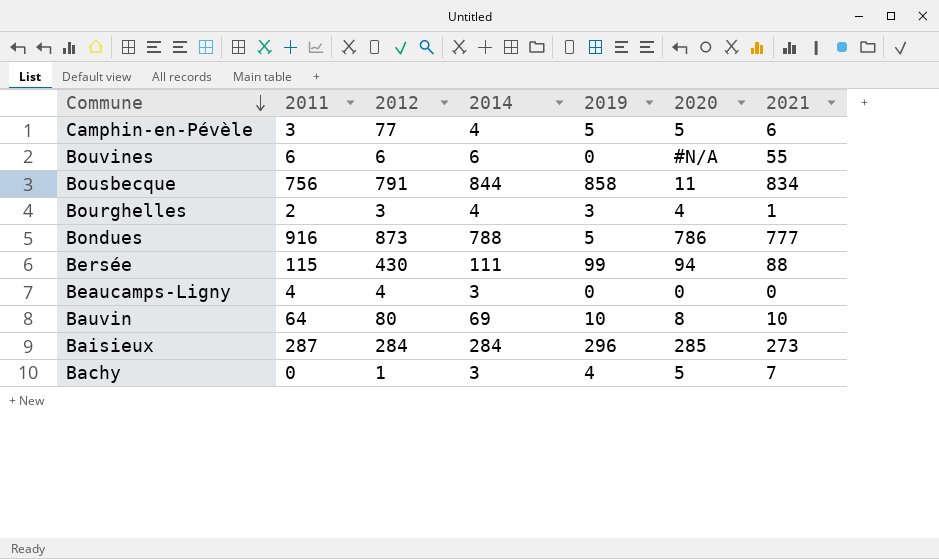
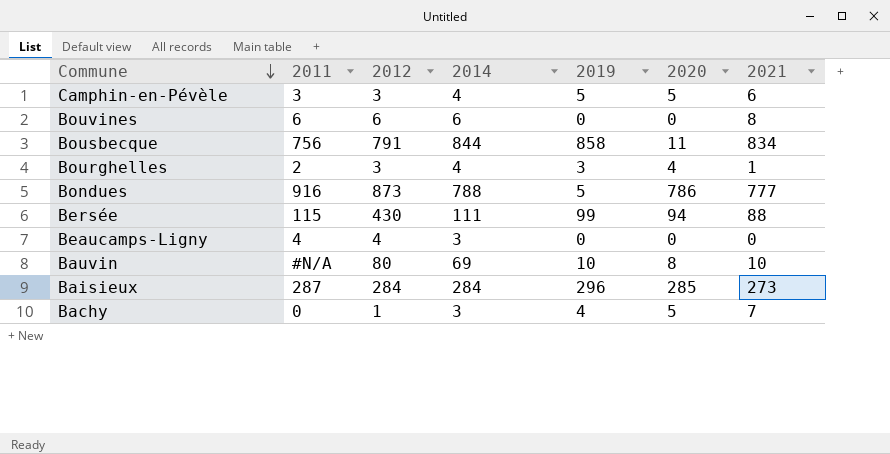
Camphin-en-Pévèle | 2012: 77 -> 3
Bouvines | 2020: #N/A -> 0
Bouvines | 2021: 55 -> 8
Bauvin | 2011: 64 -> #N/A

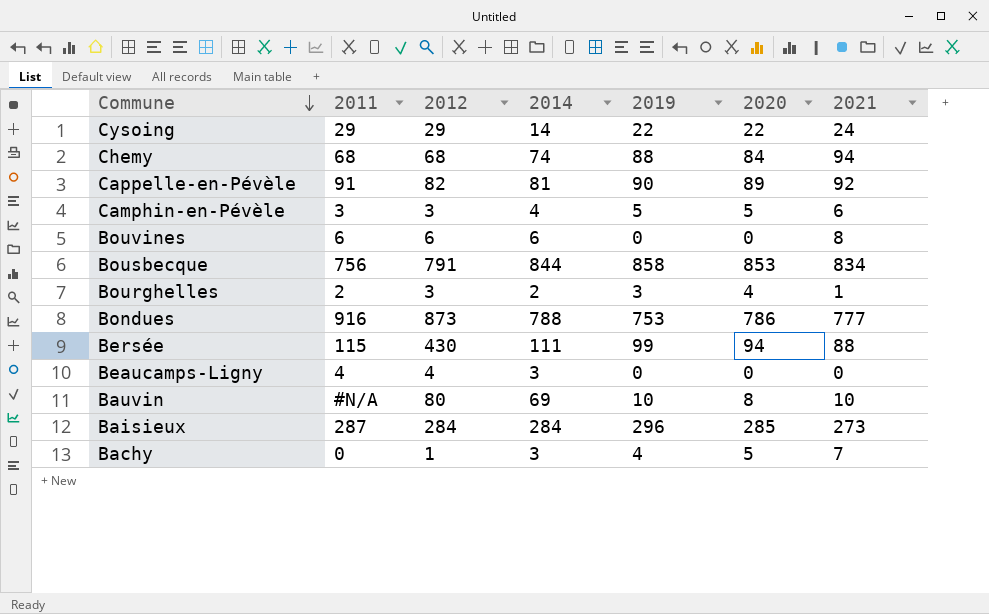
row Cysoing: none -> 29 | 29 | 14 | 22 | 22 | 24
row Chemy: none -> 68 | 68 | 74 | 88 | 84 | 94
row Cappelle-en-Pévèle: none -> 91 | 82 | 81 | 90 | 89 | 92
Bousbecque | 2020: 11 -> 853
Bourghelles | 2014: 4 -> 2
Bondues | 2019: 5 -> 753

